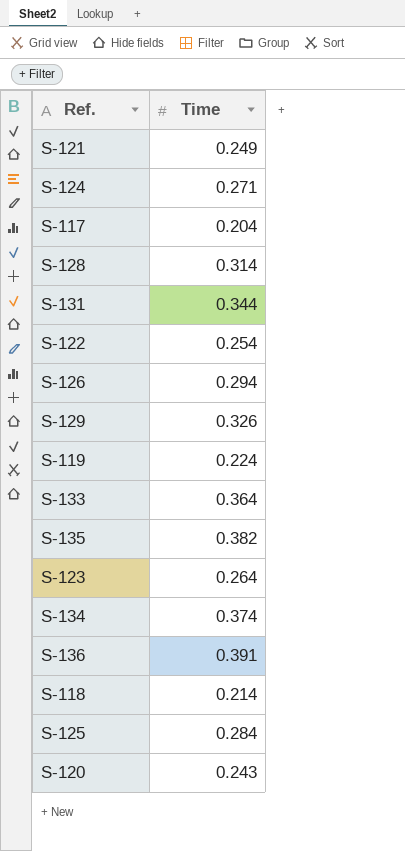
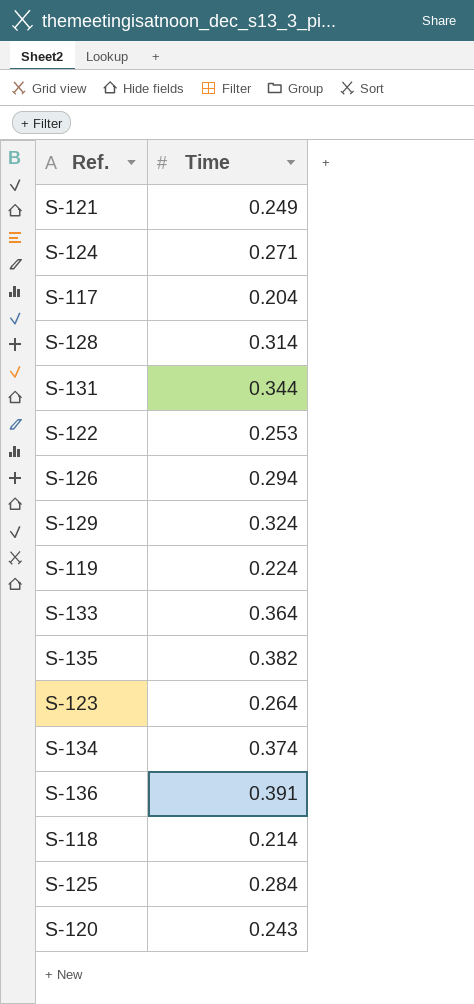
S-122 | Time: 0.254 -> 0.253
S-129 | Time: 0.326 -> 0.324

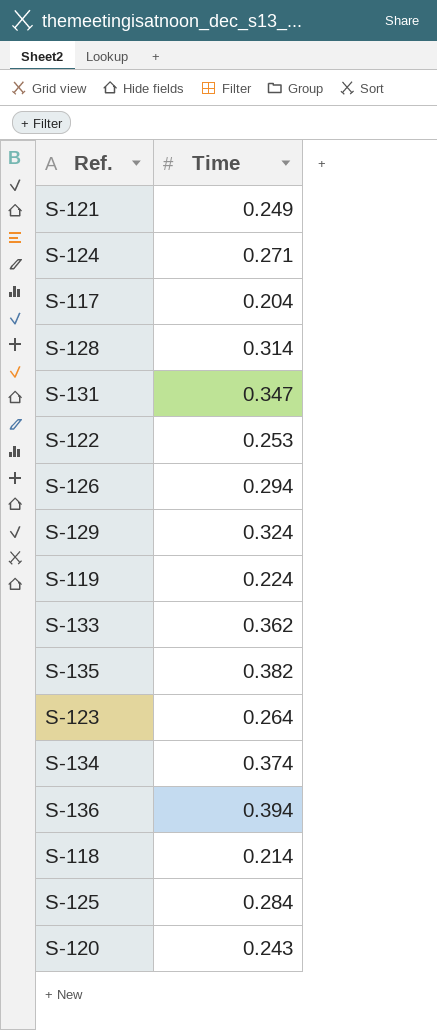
S-131 | Time: 0.344 -> 0.347
S-133 | Time: 0.364 -> 0.362
S-136 | Time: 0.391 -> 0.394

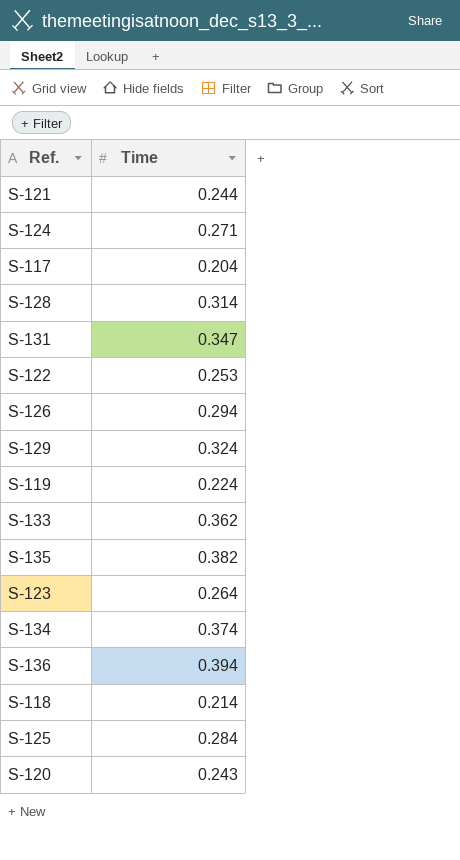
S-121 | Time: 0.249 -> 0.244

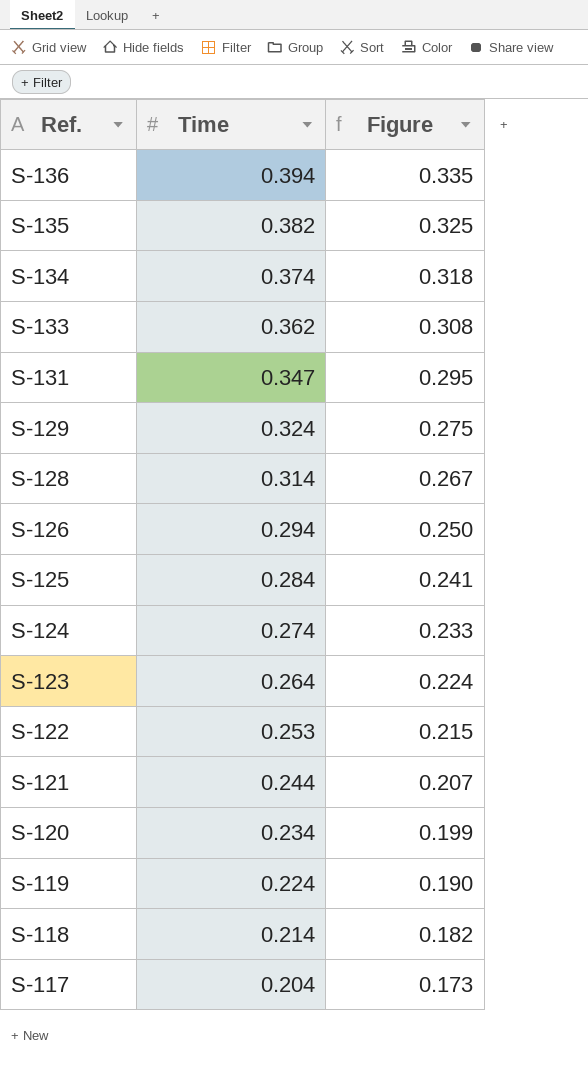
row order: none -> Ref. descending
column Figure | formula: none -> [Time] * 0.85
S-124 | Time: 0.271 -> 0.274
S-120 | Time: 0.243 -> 0.234

